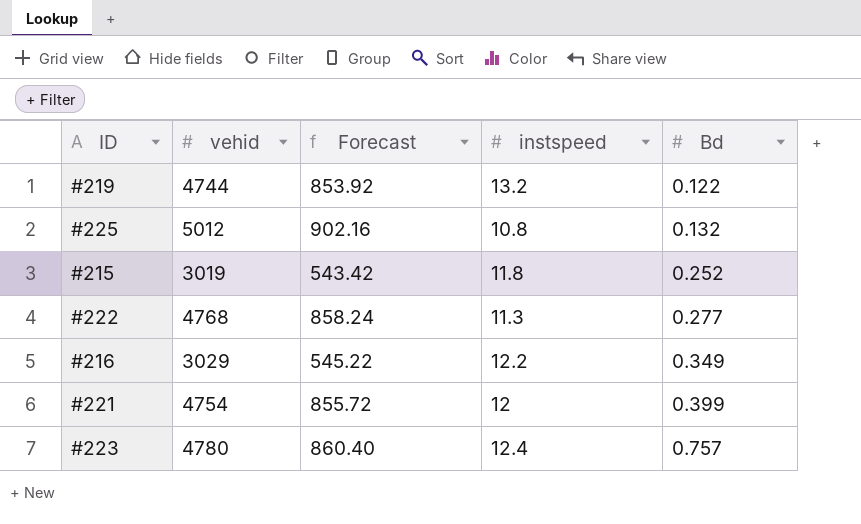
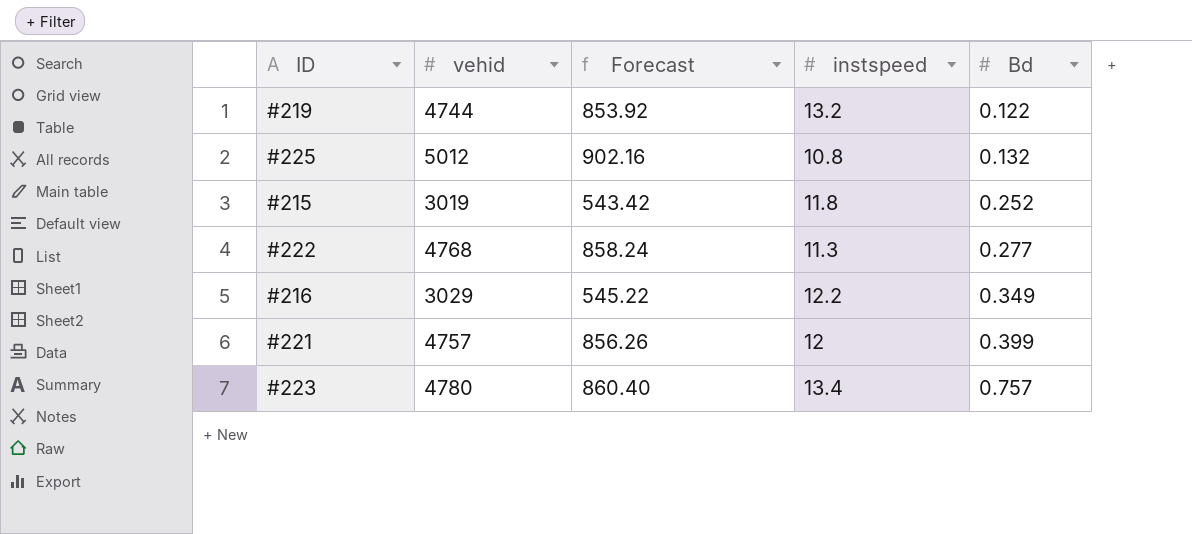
#221 | vehid: 4754 -> 4757
#221 | Forecast: 855.72 -> 856.26
#223 | instspeed: 12.4 -> 13.4

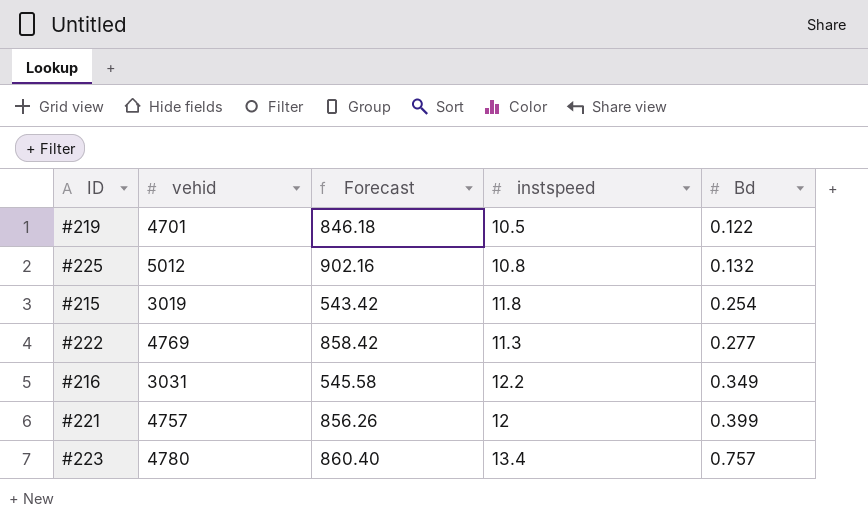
#219 | vehid: 4744 -> 4701
#219 | Forecast: 853.92 -> 846.18
#219 | instspeed: 13.2 -> 10.5
#215 | Bd: 0.252 -> 0.254
#222 | vehid: 4768 -> 4769
#222 | Forecast: 858.24 -> 858.42
#216 | vehid: 3029 -> 3031
#216 | Forecast: 545.22 -> 545.58

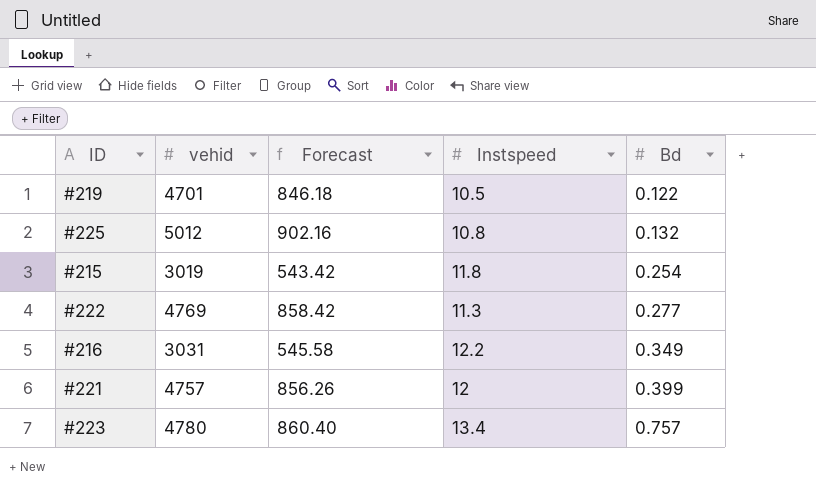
column name: instspeed -> Instspeed

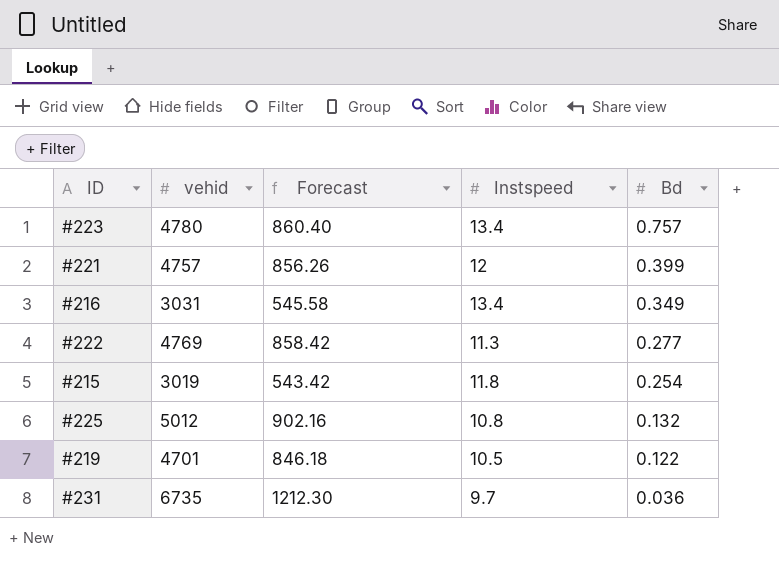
row order: Bd ascending -> Bd descending
#216 | Instspeed: 12.2 -> 13.4
row #231: none -> 6735 | 1212.30 | 9.7 | 0.036

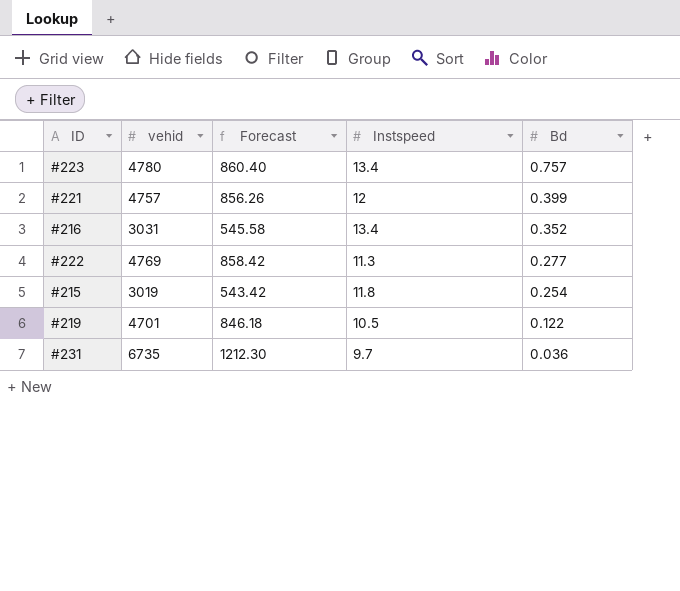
row #225: 5012 | 902.16 | 10.8 | 0.132 -> none
#216 | Bd: 0.349 -> 0.352

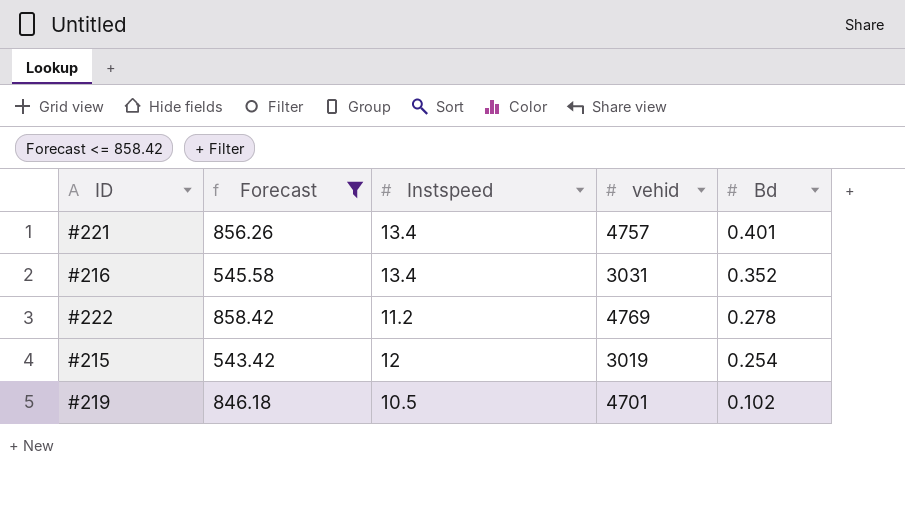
filter: none -> Forecast <= 858.42
column vehid | position: 2 -> 4
#221 | Instspeed: 12 -> 13.4
#221 | Bd: 0.399 -> 0.401
#222 | Instspeed: 11.3 -> 11.2
#222 | Bd: 0.277 -> 0.278
#215 | Instspeed: 11.8 -> 12
#219 | Bd: 0.122 -> 0.102

